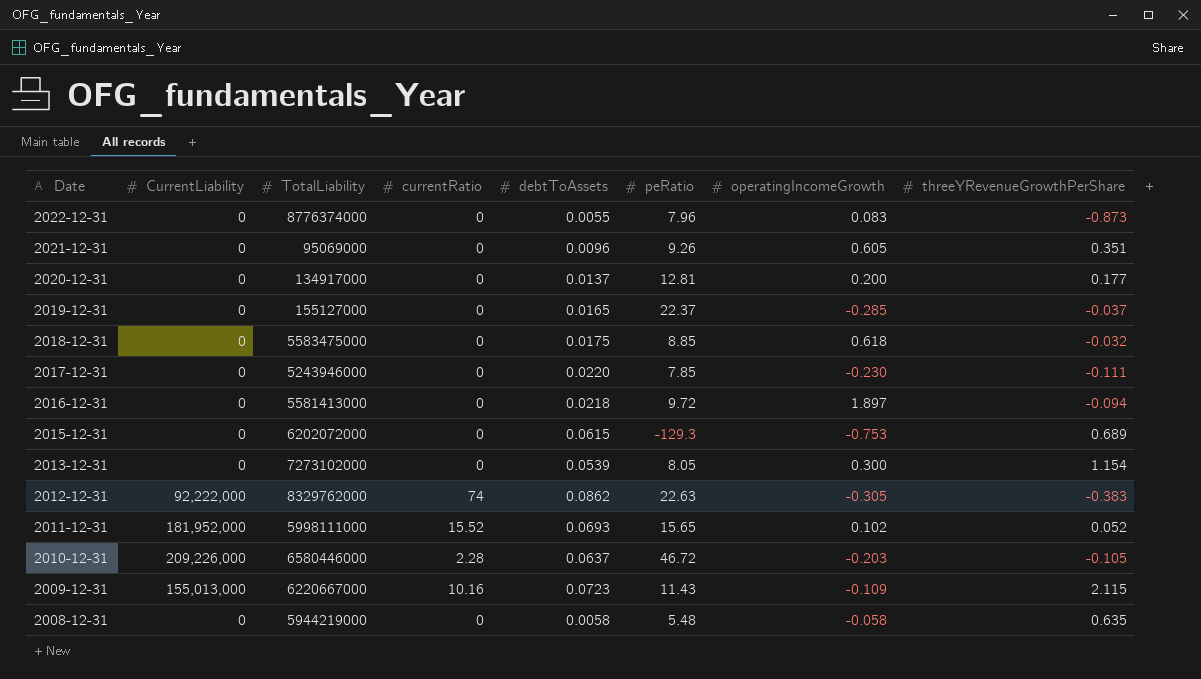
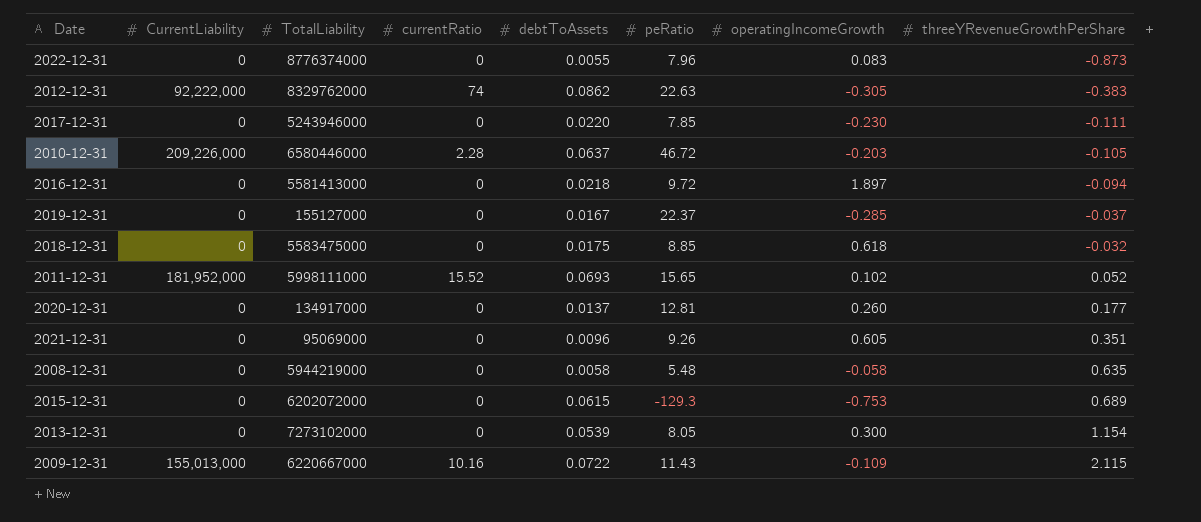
row order: Date descending -> threeYRevenueGrowthPerShare ascending
2019-12-31 | debtToAssets: 0.0165 -> 0.0167
2020-12-31 | operatingIncomeGrowth: 0.200 -> 0.260
2009-12-31 | debtToAssets: 0.0723 -> 0.0722

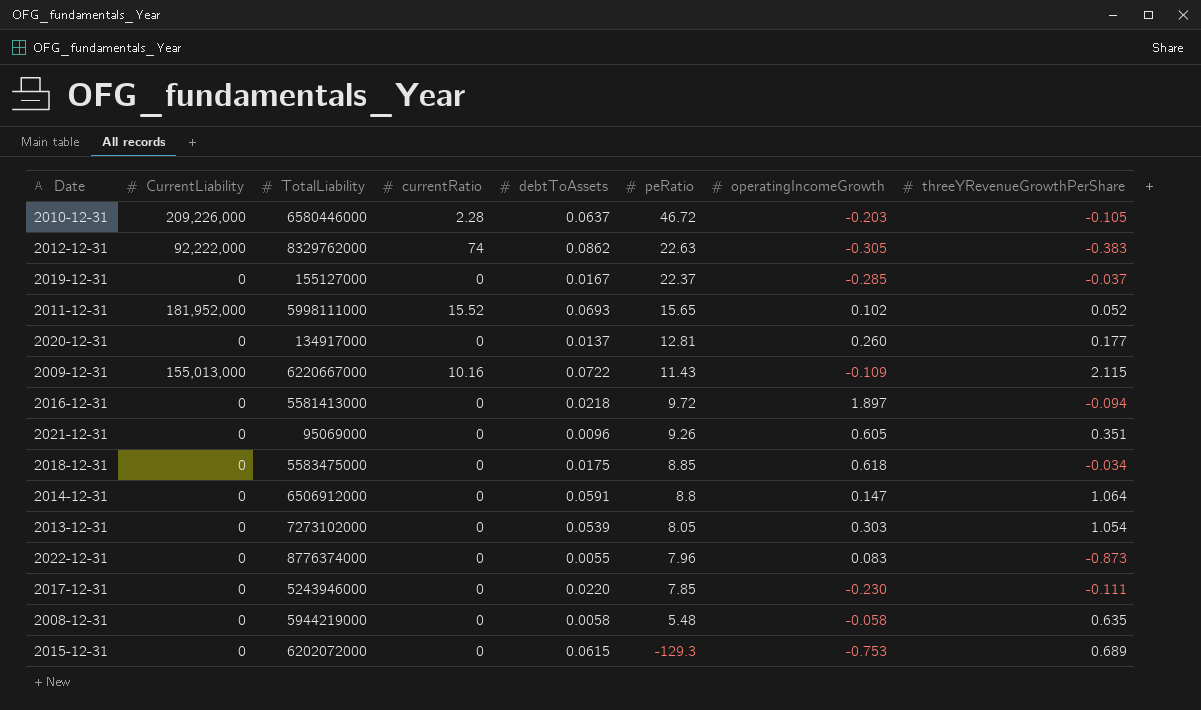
row order: threeYRevenueGrowthPerShare ascending -> peRatio descending
2018-12-31 | threeYRevenueGrowthPerShare: -0.032 -> -0.034
row 2014-12-31: none -> 0 | 6506912000 | 0 | 0.0591 | 8.8 | 0.147 | 1.064
2013-12-31 | operatingIncomeGrowth: 0.300 -> 0.303
2013-12-31 | threeYRevenueGrowthPerShare: 1.154 -> 1.054

